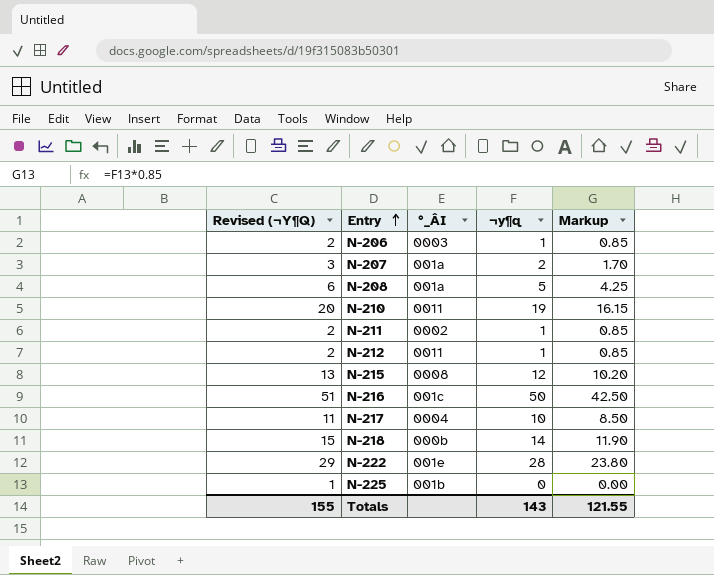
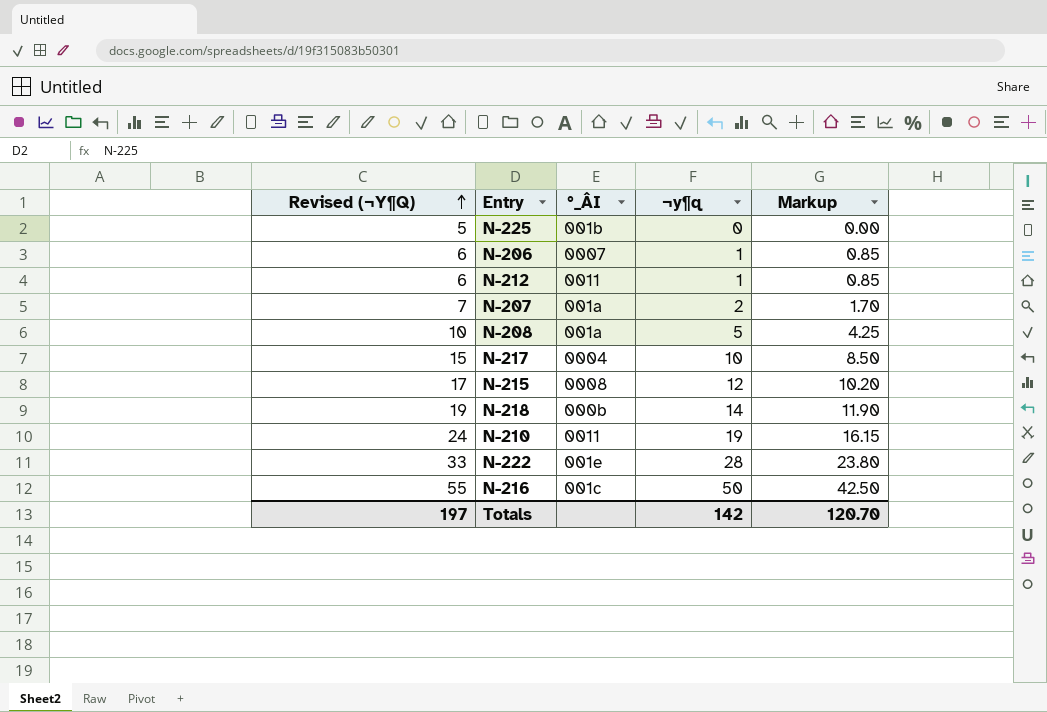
row order: Entry ascending -> Revised (¬Y¶Q) ascending
column Revised (¬Y¶Q) | formula: [¬y¶q] + 1 -> [¬y¶q] + 5
row N-211: 2 | 0002 | 1 | 0.85 -> none
N-206 | °_ÂI: 0003 -> 0007
Totals | Revised (¬Y¶Q): 155 -> 197
Totals | ¬y¶q: 143 -> 142
Totals | Markup: 121.55 -> 120.70

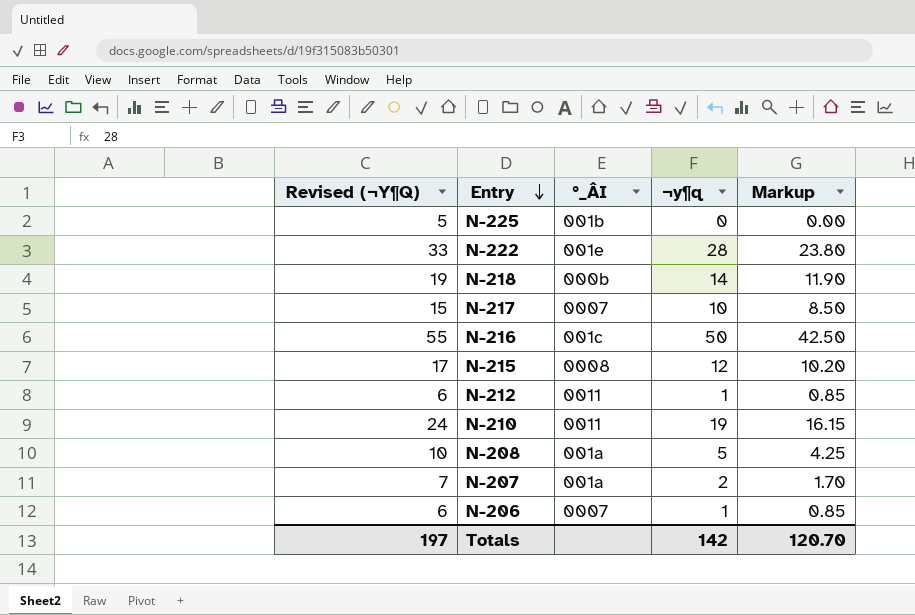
row order: Revised (¬Y¶Q) ascending -> Entry descending
N-217 | °_ÂI: 0004 -> 0007

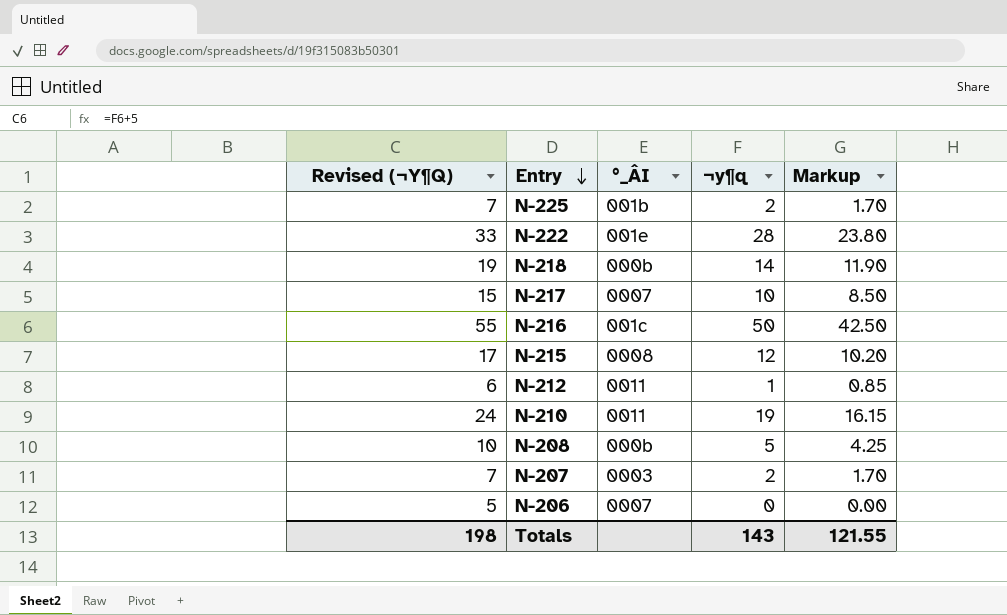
N-225 | Revised (¬Y¶Q): 5 -> 7
N-225 | ¬y¶q: 0 -> 2
N-225 | Markup: 0.00 -> 1.70
N-208 | °_ÂI: 001a -> 000b
N-207 | °_ÂI: 001a -> 0003
N-206 | Revised (¬Y¶Q): 6 -> 5
N-206 | ¬y¶q: 1 -> 0
N-206 | Markup: 0.85 -> 0.00
Totals | Revised (¬Y¶Q): 197 -> 198
Totals | ¬y¶q: 142 -> 143
Totals | Markup: 120.70 -> 121.55

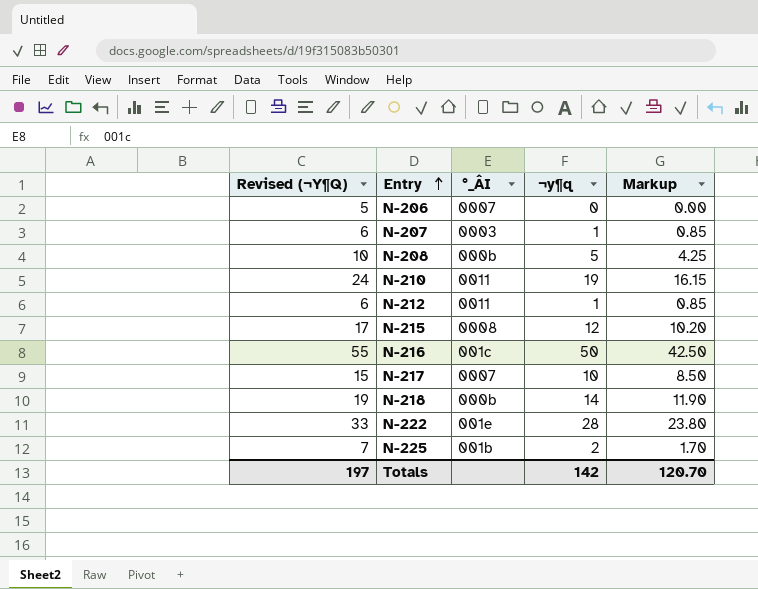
row order: Entry descending -> Entry ascending
N-207 | Revised (¬Y¶Q): 7 -> 6
N-207 | ¬y¶q: 2 -> 1
N-207 | Markup: 1.70 -> 0.85
Totals | Revised (¬Y¶Q): 198 -> 197
Totals | ¬y¶q: 143 -> 142
Totals | Markup: 121.55 -> 120.70

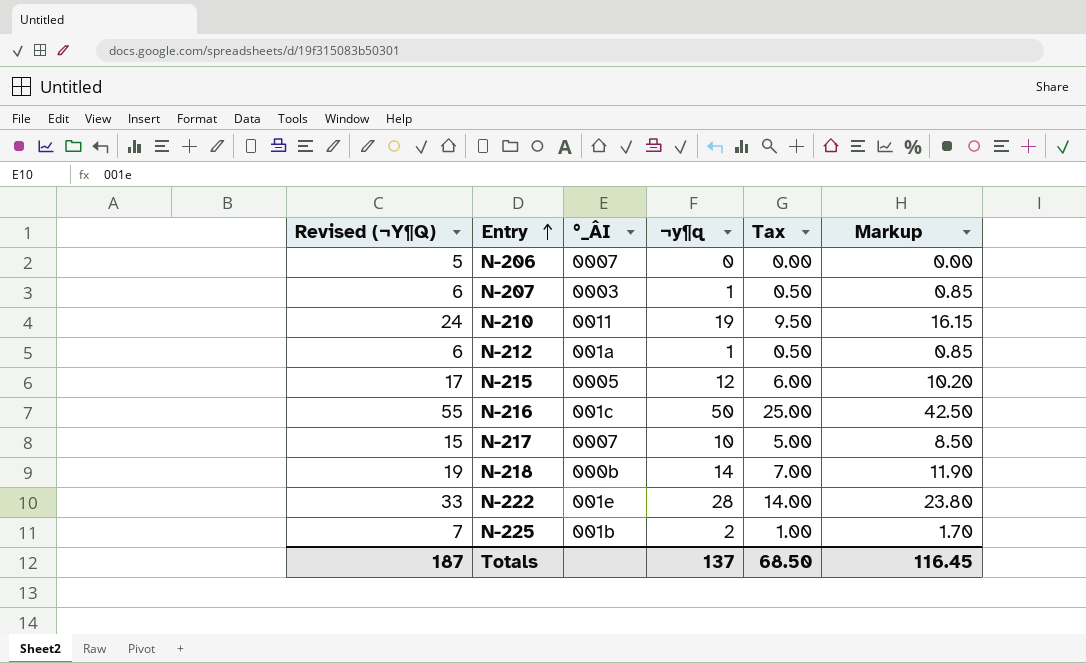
column Tax | formula: none -> [¬y¶q] * 0.5
row N-208: 10 | 000b | 5 | 4.25 -> none
N-212 | °_ÂI: 0011 -> 001a
N-215 | °_ÂI: 0008 -> 0005
Totals | Revised (¬Y¶Q): 197 -> 187
Totals | ¬y¶q: 142 -> 137
Totals | Markup: 120.70 -> 116.45

